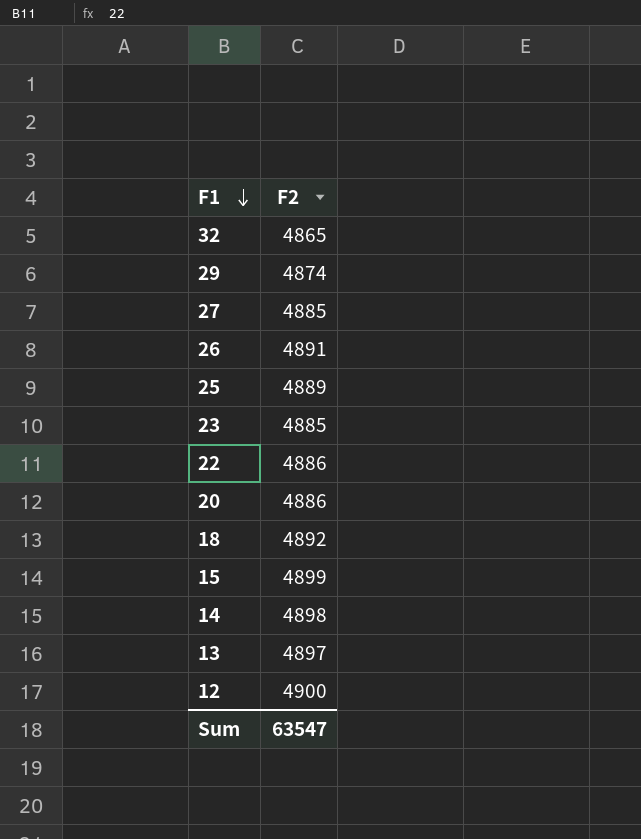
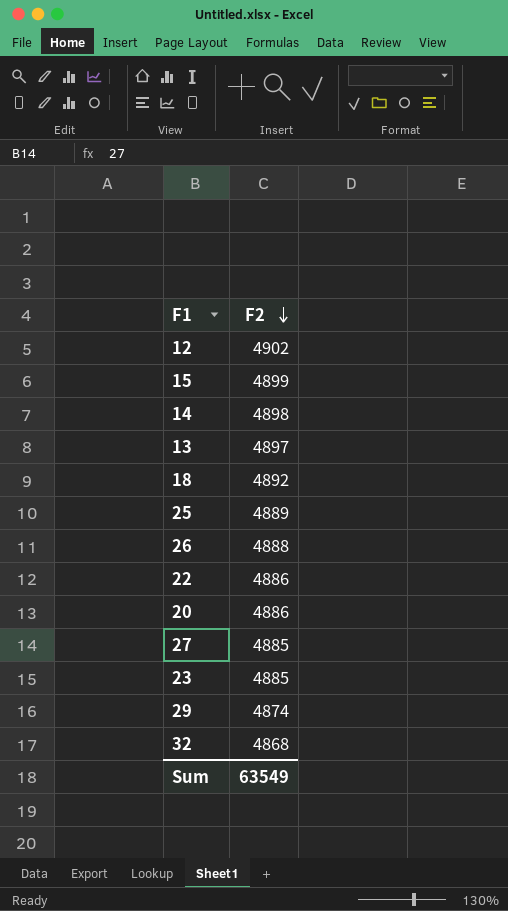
row order: F1 descending -> F2 descending
12 | F2: 4900 -> 4902
26 | F2: 4891 -> 4888
32 | F2: 4865 -> 4868
Sum | F2: 63547 -> 63549

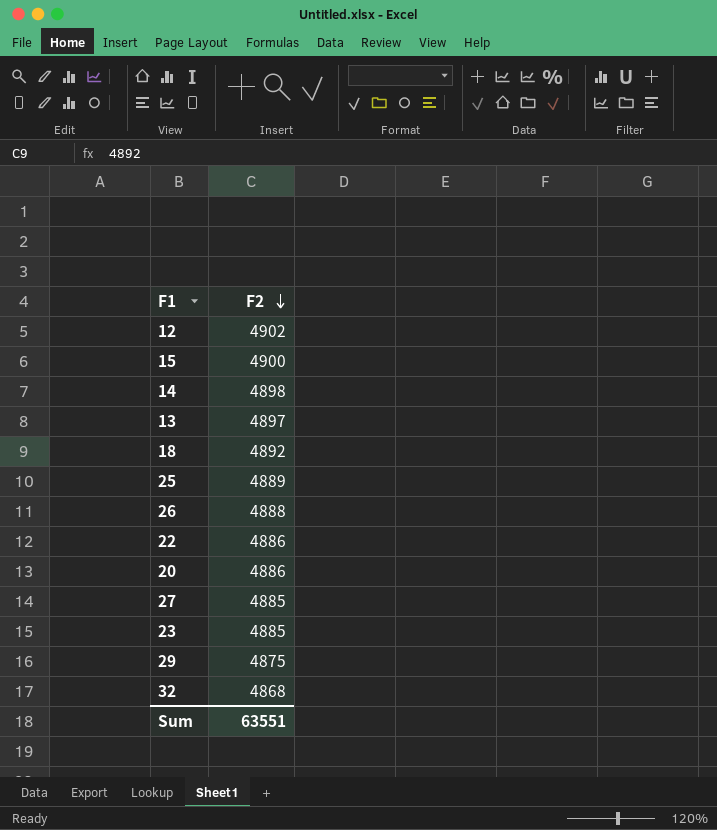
15 | F2: 4899 -> 4900
29 | F2: 4874 -> 4875
Sum | F2: 63549 -> 63551

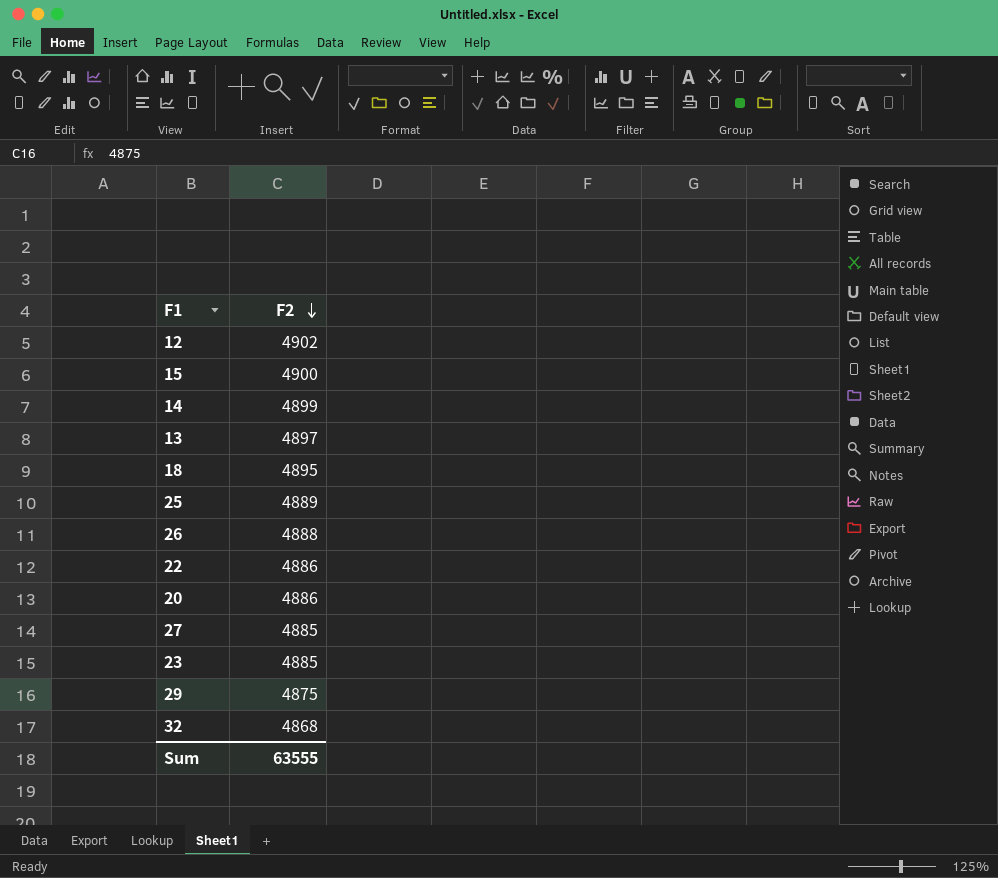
14 | F2: 4898 -> 4899
18 | F2: 4892 -> 4895
Sum | F2: 63551 -> 63555

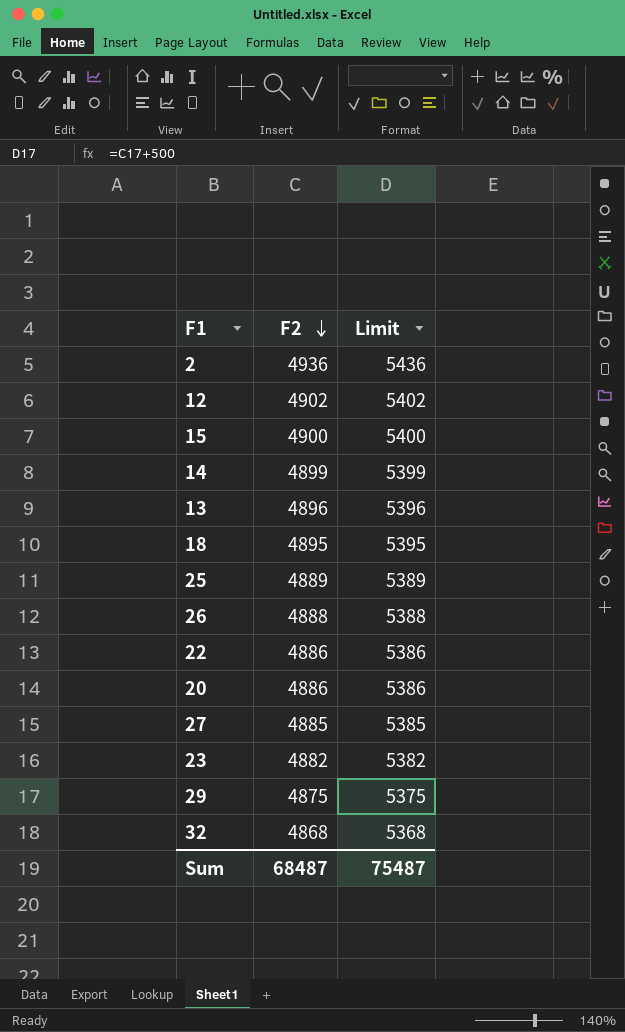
column Limit | formula: none -> [F2] + 500
row 2: none -> 4936 | 5436
13 | F2: 4897 -> 4896
23 | F2: 4885 -> 4882
Sum | F2: 63555 -> 68487

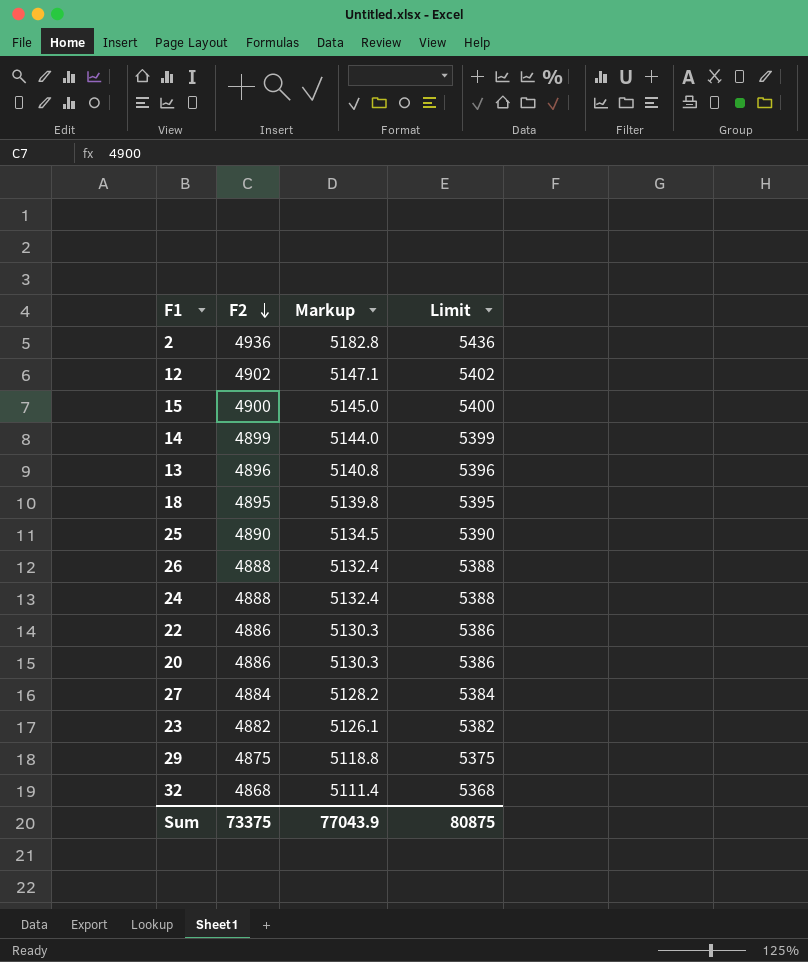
column Markup | formula: none -> [F2] * 1.05
25 | F2: 4889 -> 4890
25 | Limit: 5389 -> 5390
row 24: none -> 4888 | 5132.4 | 5388
27 | F2: 4885 -> 4884
27 | Limit: 5385 -> 5384
Sum | F2: 68487 -> 73375
Sum | Limit: 75487 -> 80875

